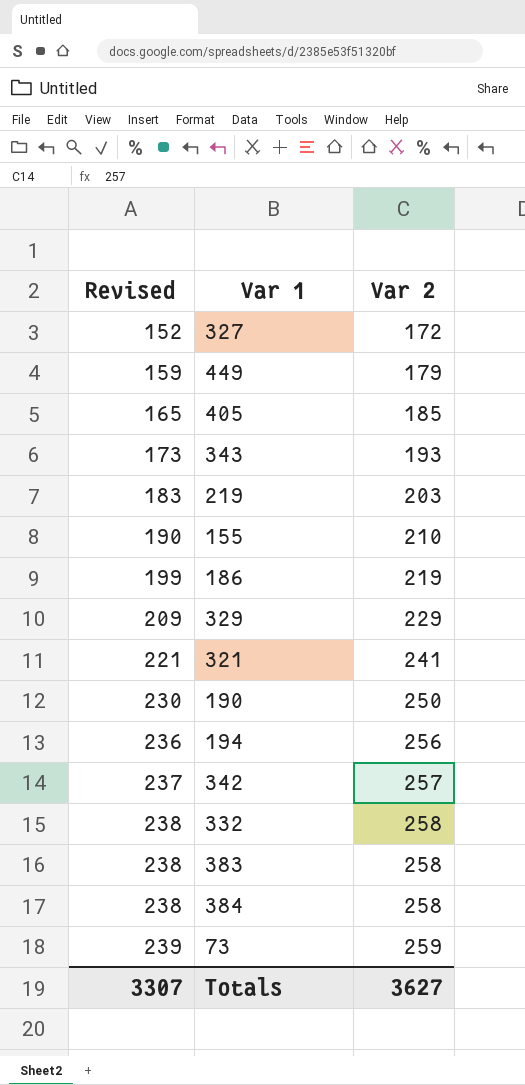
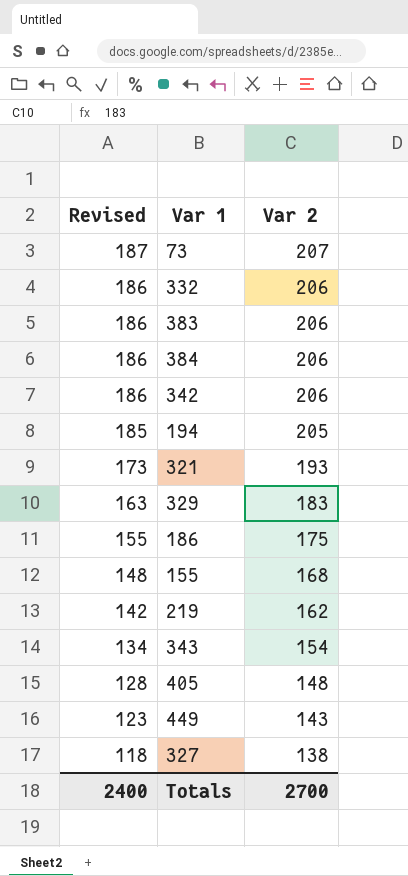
row order: Revised ascending -> Revised descending
row 190: 230 | 250 -> none
73 | Revised: 239 -> 187
73 | Var 2: 259 -> 207
332 | Revised: 238 -> 186
332 | Var 2: 258 -> 206
383 | Revised: 238 -> 186
383 | Var 2: 258 -> 206
384 | Revised: 238 -> 186
384 | Var 2: 258 -> 206
342 | Revised: 237 -> 186
342 | Var 2: 257 -> 206
194 | Revised: 236 -> 185
194 | Var 2: 256 -> 205
321 | Revised: 221 -> 173
321 | Var 2: 241 -> 193
329 | Revised: 209 -> 163
329 | Var 2: 229 -> 183
186 | Revised: 199 -> 155
186 | Var 2: 219 -> 175
155 | Revised: 190 -> 148
155 | Var 2: 210 -> 168
219 | Revised: 183 -> 142
219 | Var 2: 203 -> 162
343 | Revised: 173 -> 134
343 | Var 2: 193 -> 154
405 | Revised: 165 -> 128
405 | Var 2: 185 -> 148
449 | Revised: 159 -> 123
449 | Var 2: 179 -> 143
327 | Revised: 152 -> 118
327 | Var 2: 172 -> 138
Totals | Revised: 3307 -> 2400
Totals | Var 2: 3627 -> 2700

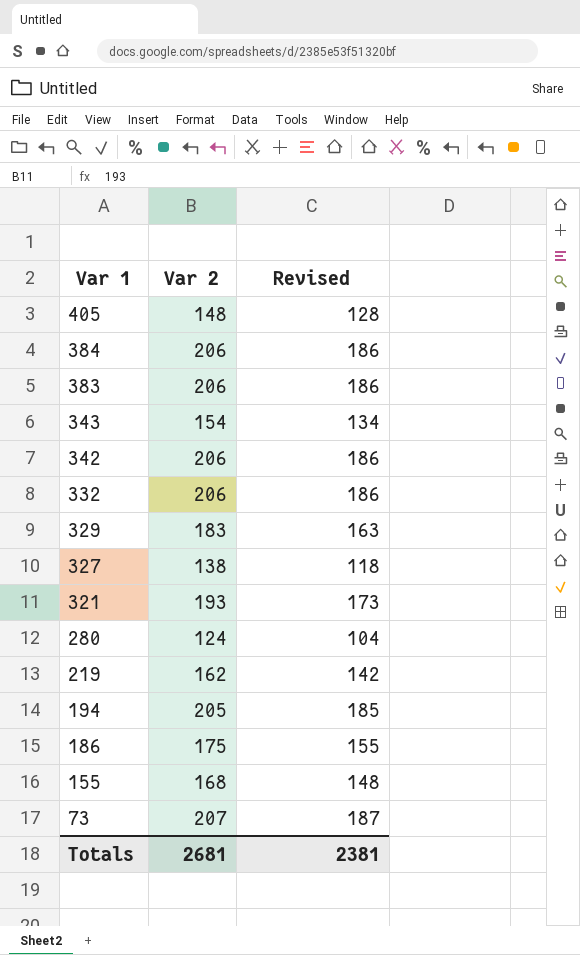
row order: Revised descending -> Var 1 descending
column Revised | position: 1 -> 3
row 449: 123 | 143 -> none
row 280: none -> 124 | 104
Totals | Var 2: 2700 -> 2681
Totals | Revised: 2400 -> 2381

